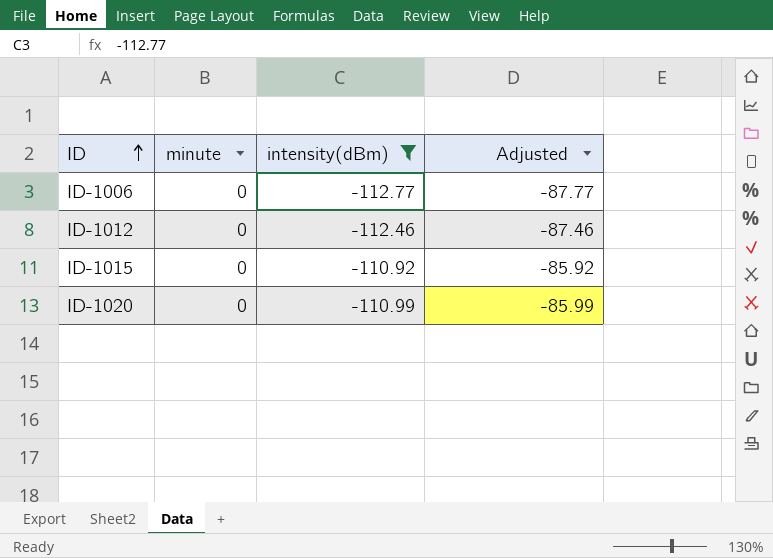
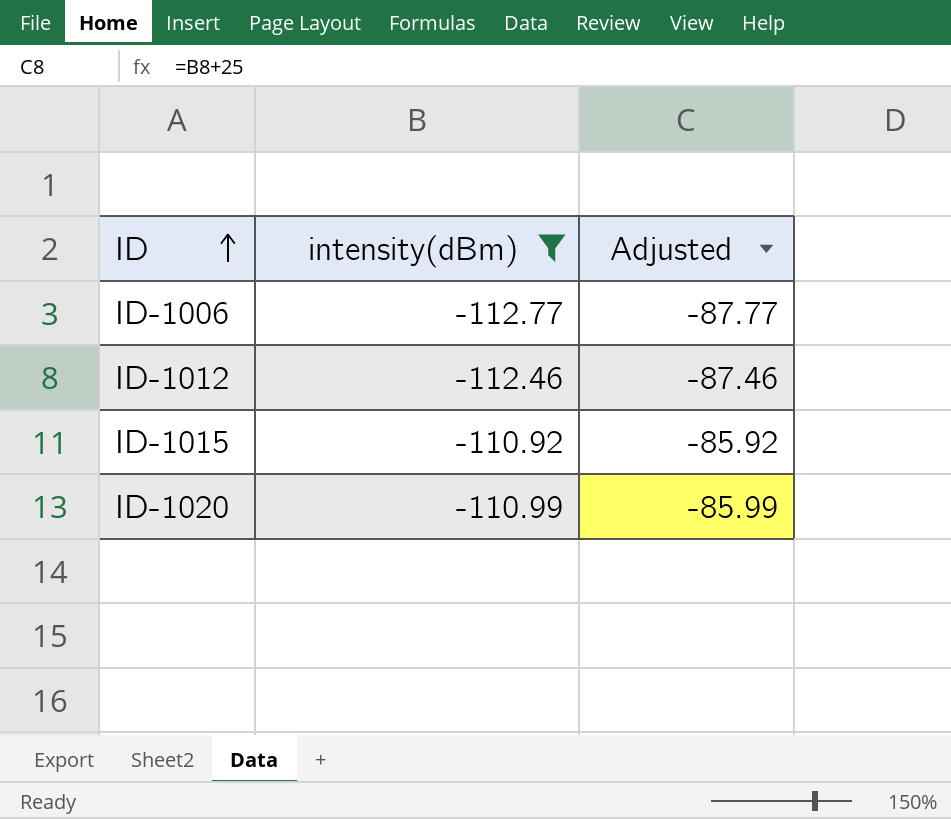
column minute | position: 2 -> none

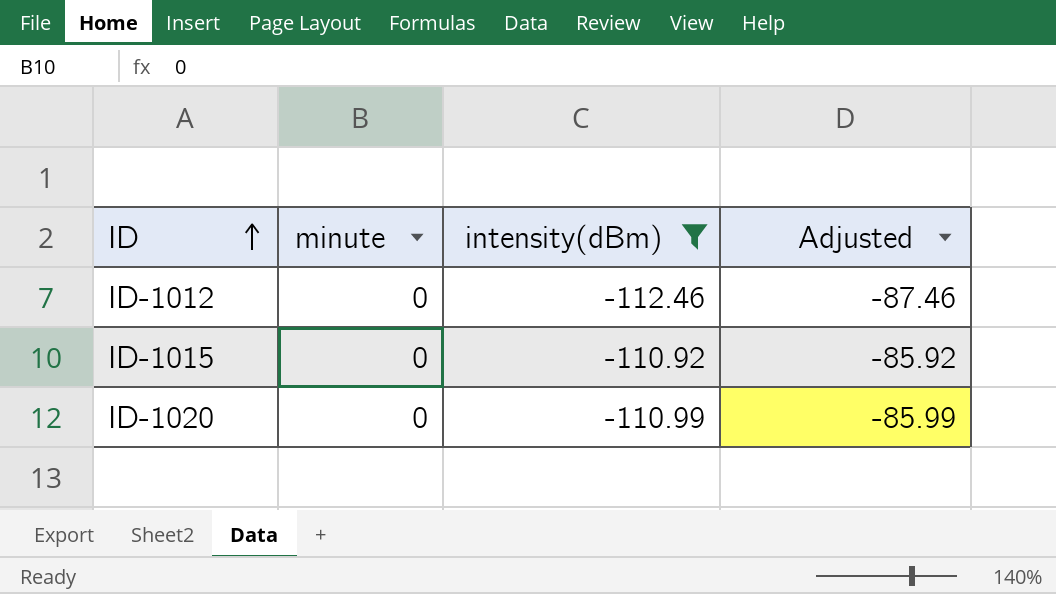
column minute | position: none -> 2
row ID-1006: -112.77 | -87.77 -> none

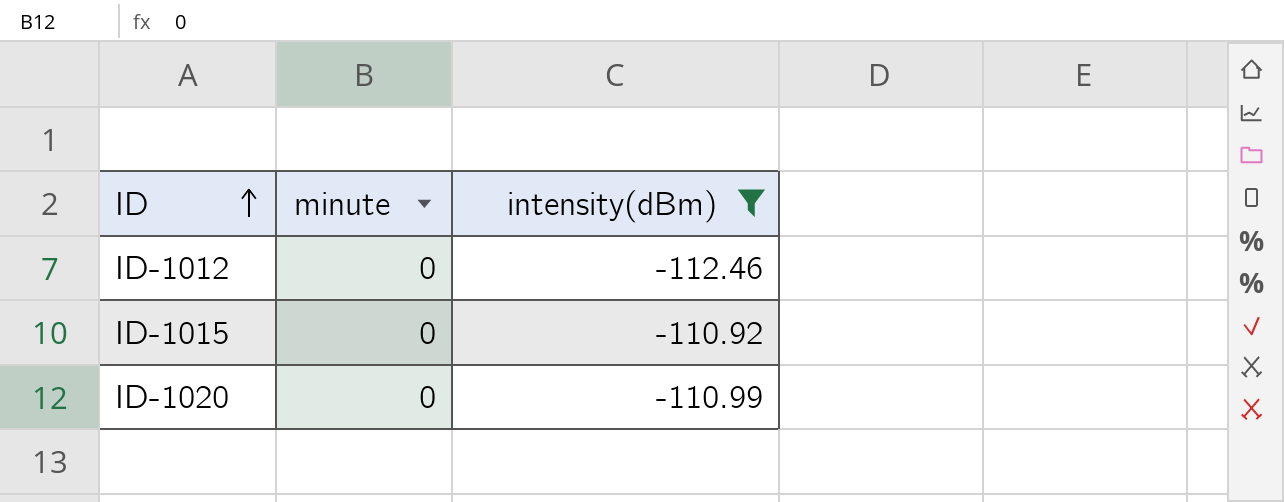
column Adjusted | formula: [intensity(dBm)] + 25 -> none

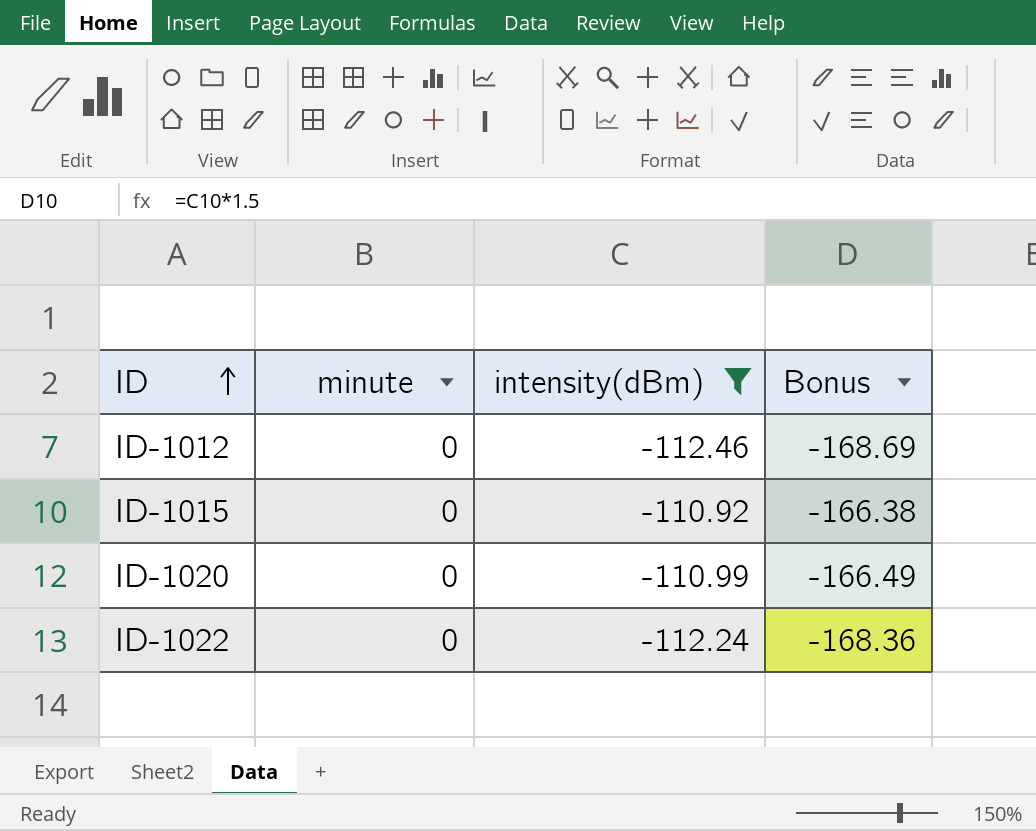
column Bonus | formula: none -> [intensity(dBm)] * 1.5
row ID-1022: none -> 0 | -112.24 | -168.36

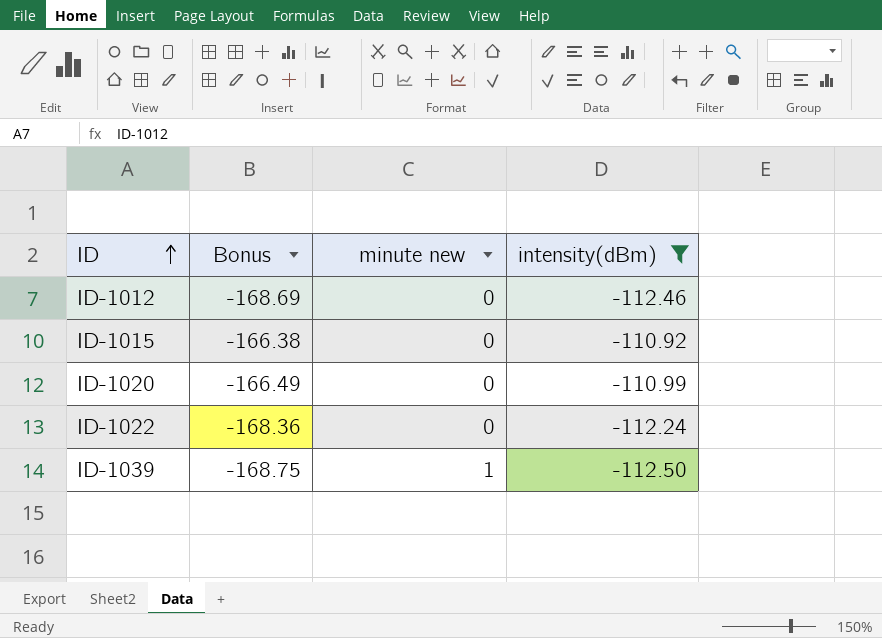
column Bonus | position: 4 -> 2
column name: minute -> minute new
row ID-1039: none -> -168.75 | 1 | -112.50

